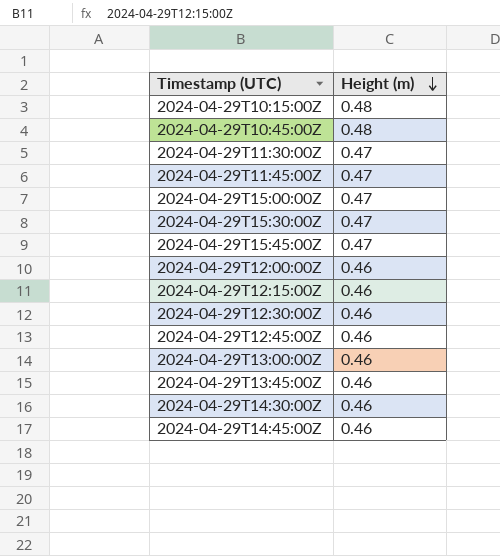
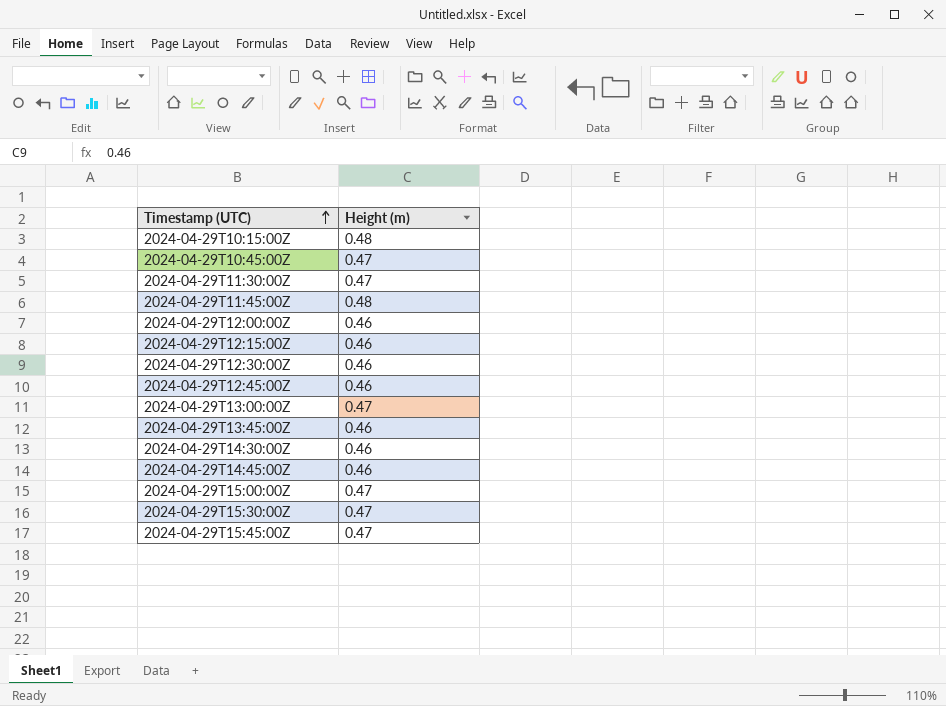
row order: Height (m) descending -> Timestamp (UTC) ascending
2024-04-29T10:45:00Z | Height (m): 0.48 -> 0.47
2024-04-29T11:45:00Z | Height (m): 0.47 -> 0.48
2024-04-29T13:00:00Z | Height (m): 0.46 -> 0.47

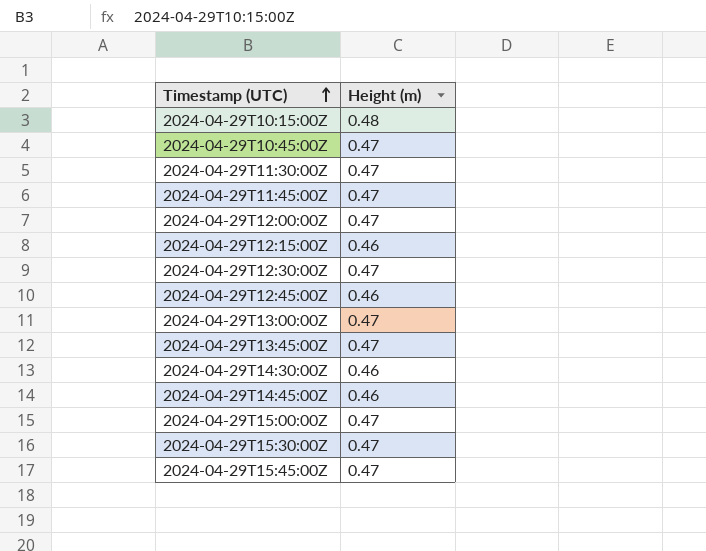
2024-04-29T11:45:00Z | Height (m): 0.48 -> 0.47
2024-04-29T12:00:00Z | Height (m): 0.46 -> 0.47
2024-04-29T12:30:00Z | Height (m): 0.46 -> 0.47
2024-04-29T13:45:00Z | Height (m): 0.46 -> 0.47

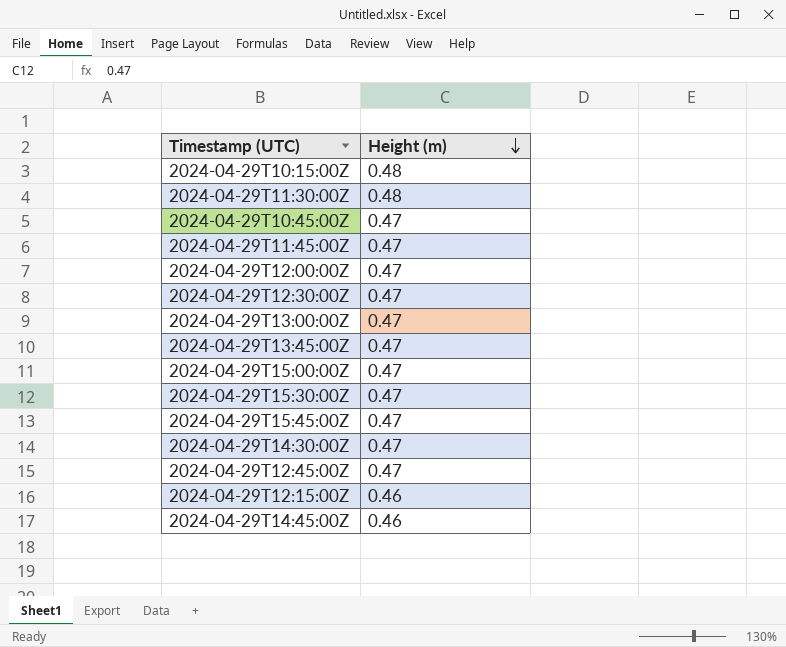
row order: Timestamp (UTC) ascending -> Height (m) descending
2024-04-29T11:30:00Z | Height (m): 0.47 -> 0.48
2024-04-29T14:30:00Z | Height (m): 0.46 -> 0.47
2024-04-29T12:45:00Z | Height (m): 0.46 -> 0.47

